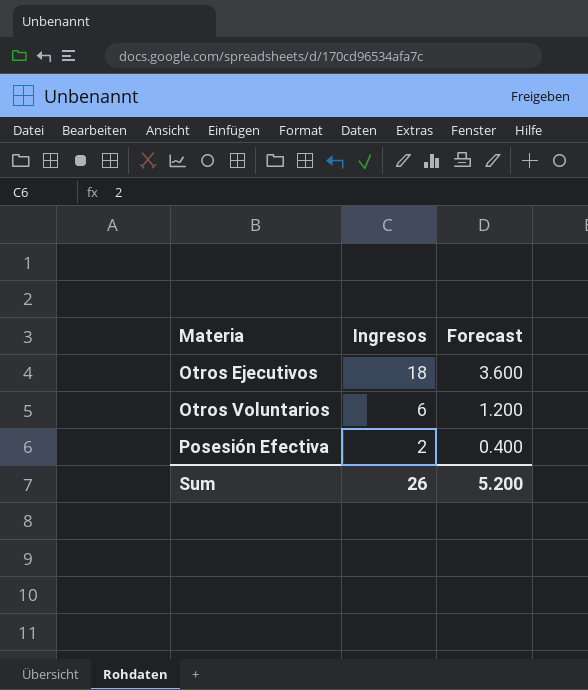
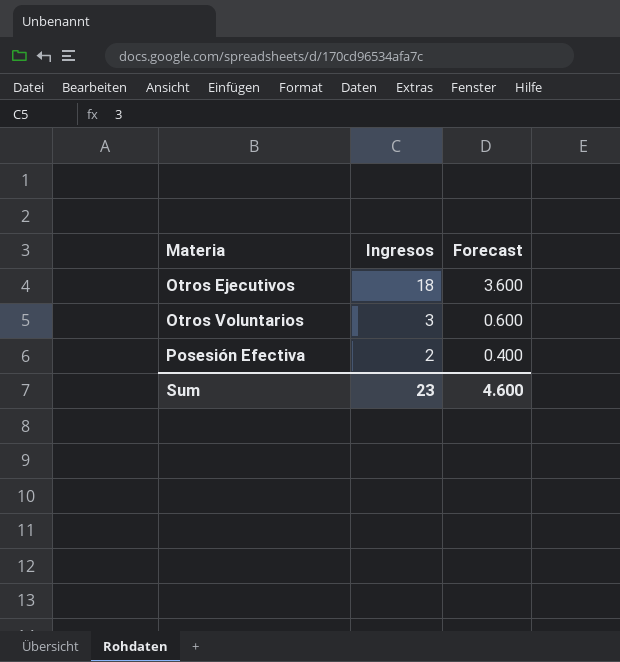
Otros Voluntarios | Ingresos: 6 -> 3
Otros Voluntarios | Forecast: 1.200 -> 0.600
Sum | Ingresos: 26 -> 23
Sum | Forecast: 5.200 -> 4.600

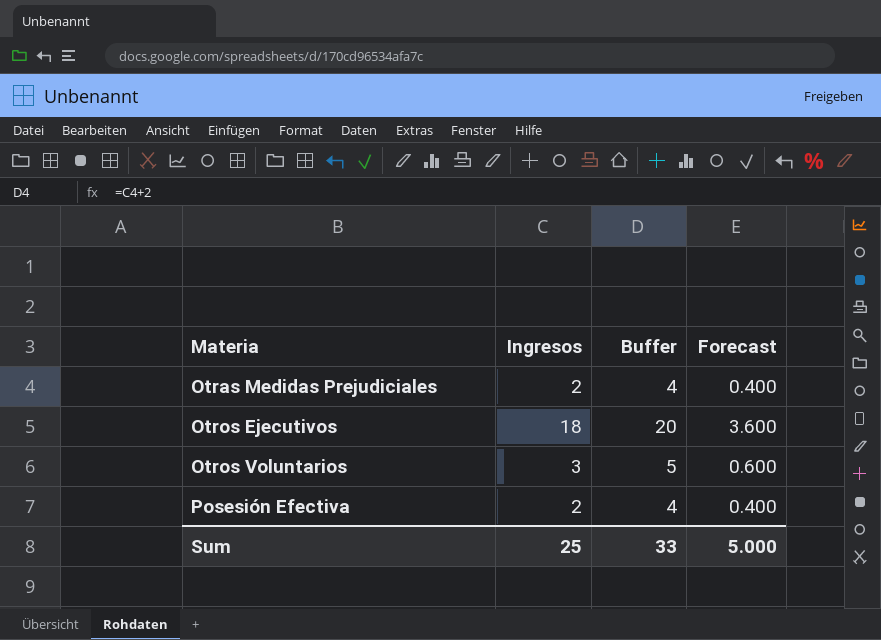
column Buffer | formula: none -> [Ingresos] + 2
row Otras Medidas Prejudiciales: none -> 2 | 4 | 0.400
Sum | Ingresos: 23 -> 25
Sum | Forecast: 4.600 -> 5.000

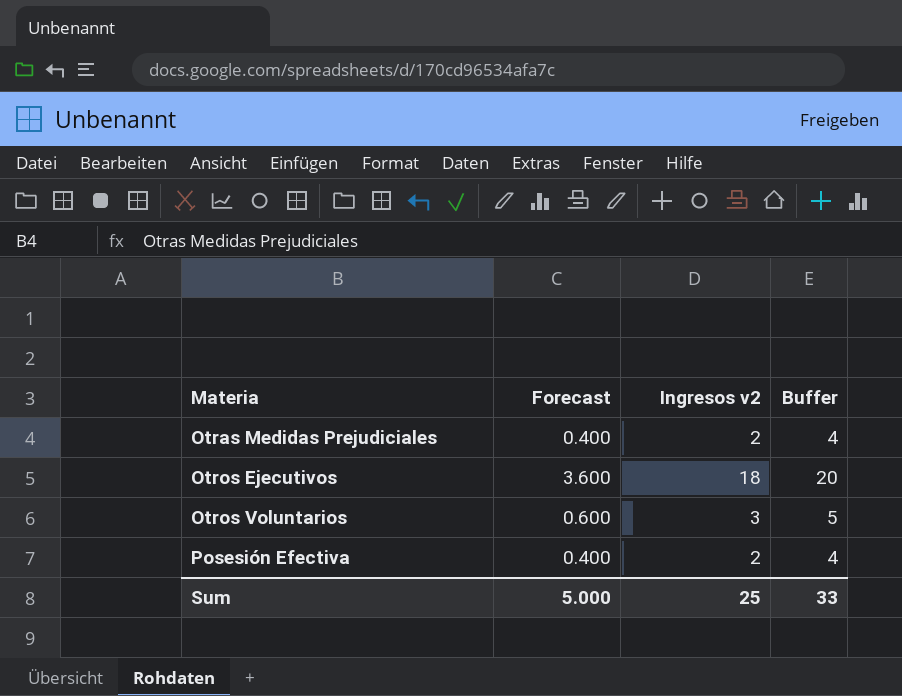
column Forecast | position: 4 -> 2
column name: Ingresos -> Ingresos v2

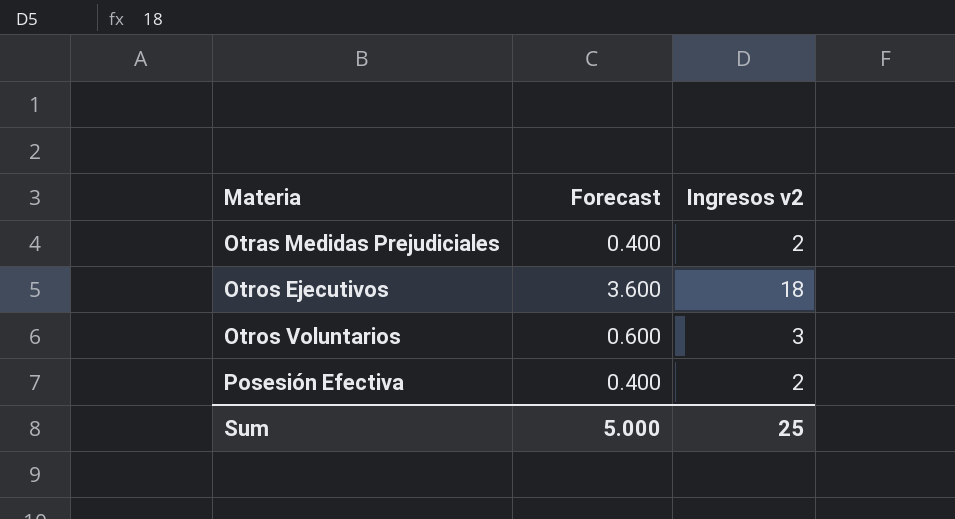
column Buffer | formula: [Ingresos v2] + 2 -> none

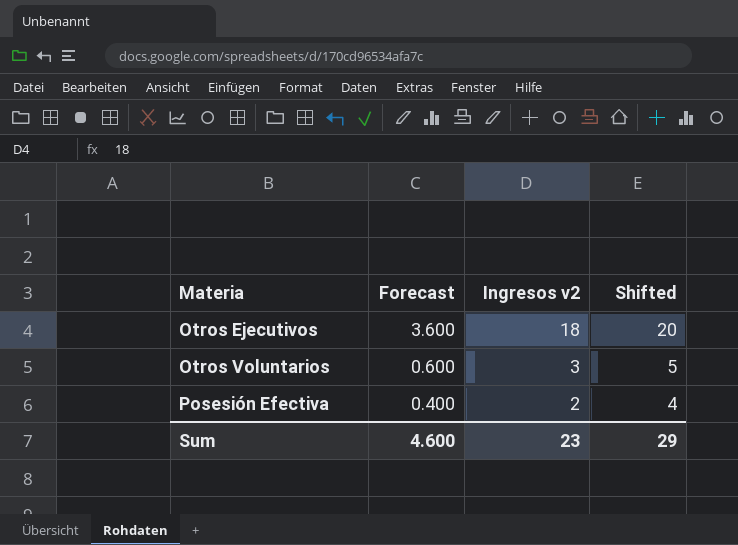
column Shifted | formula: none -> [Ingresos v2] + 2
row Otras Medidas Prejudiciales: 0.400 | 2 -> none
Sum | Forecast: 5.000 -> 4.600
Sum | Ingresos v2: 25 -> 23

